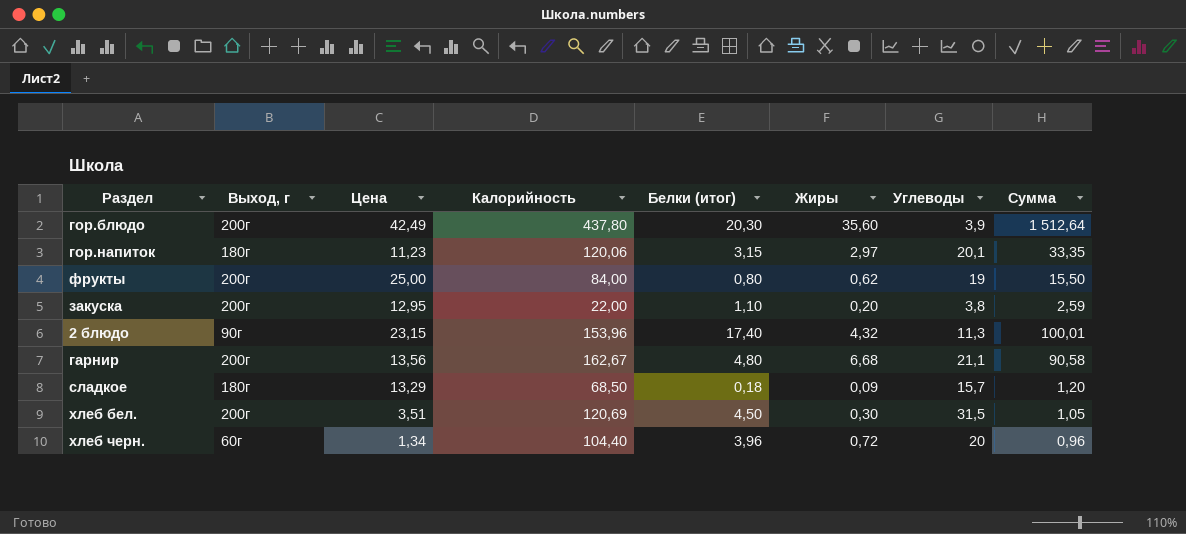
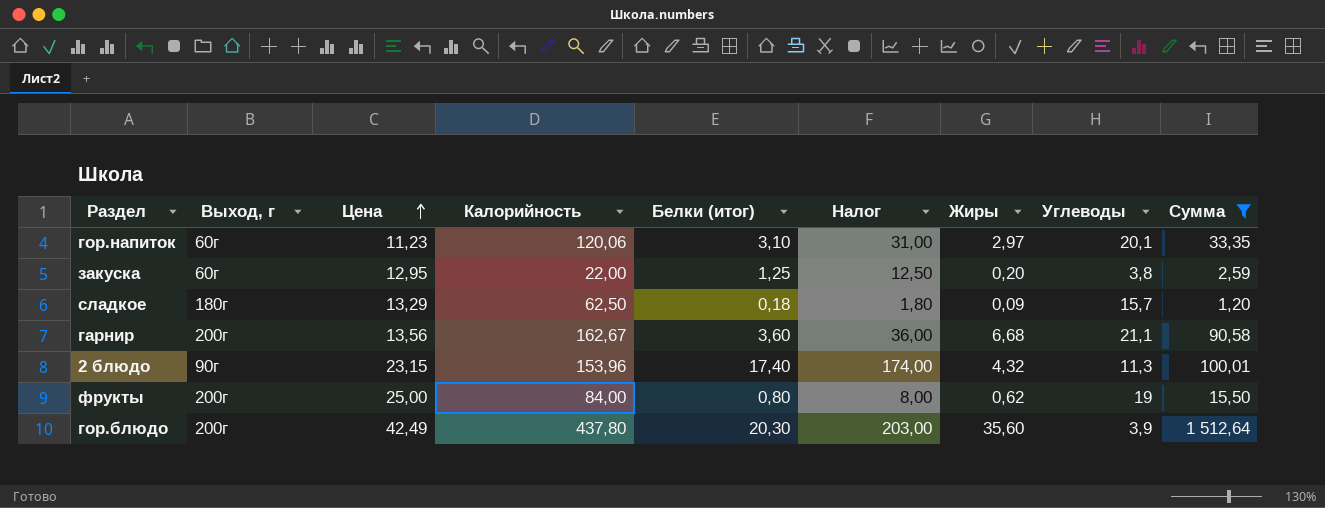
filter: none -> Сумма >= 1,20
row order: none -> Цена ascending
column Налог | formula: none -> [Белки (итог)] * 10
гор.напиток | Выход, г: 180г -> 60г
гор.напиток | Белки (итог): 3,15 -> 3,10
закуска | Выход, г: 200г -> 60г
закуска | Белки (итог): 1,10 -> 1,25
сладкое | Калорийность: 68,50 -> 62,50
гарнир | Белки (итог): 4,80 -> 3,60

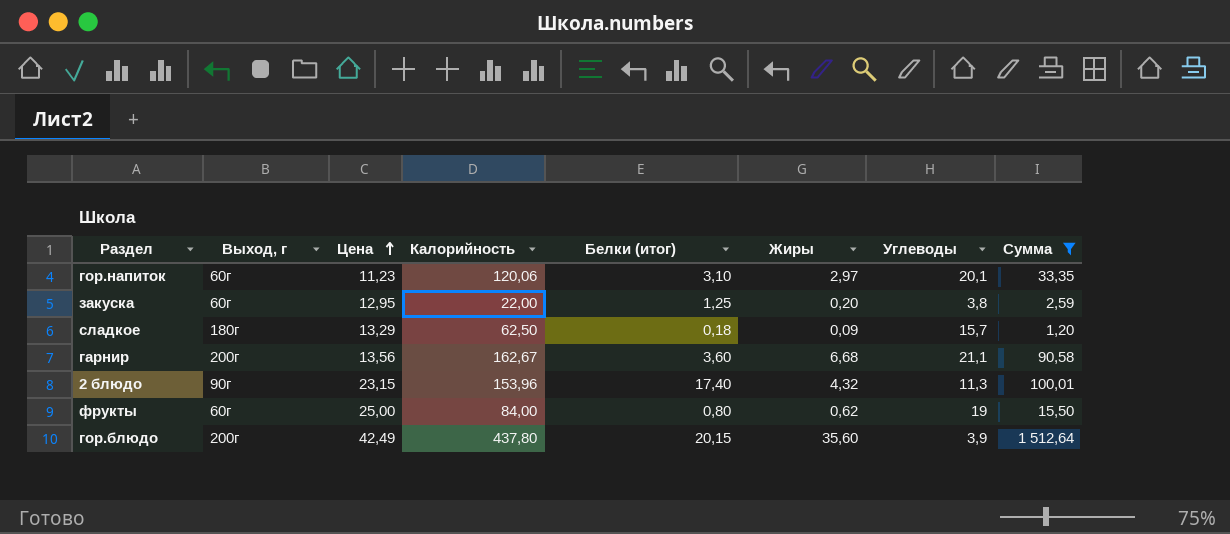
column Налог | formula: [Белки (итог)] * 10 -> none
фрукты | Выход, г: 200г -> 60г
гор.блюдо | Белки (итог): 20,30 -> 20,15

